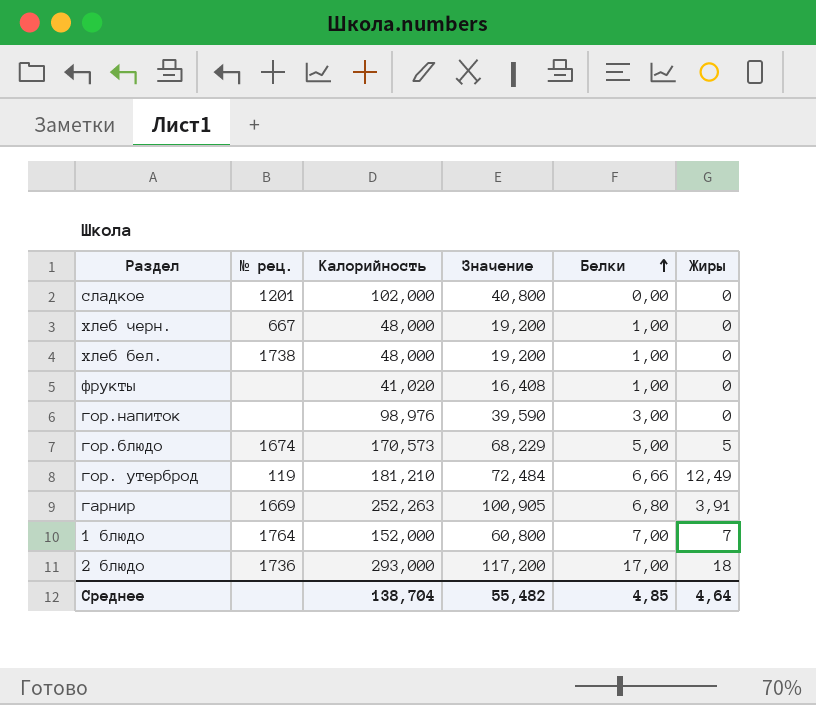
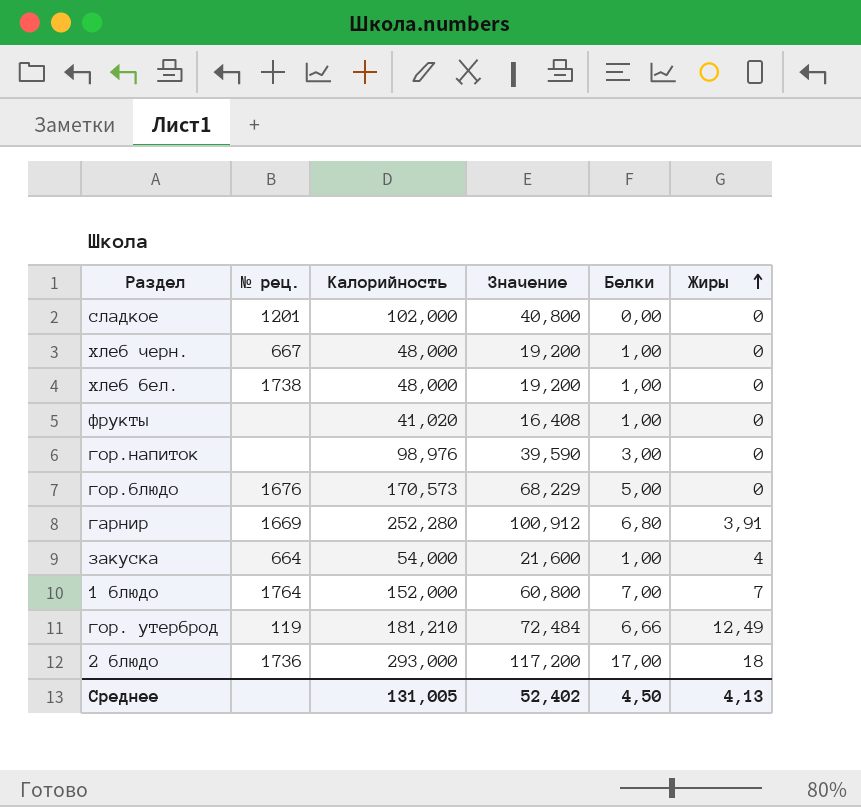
row order: Белки ascending -> Жиры ascending
гор.блюдо | № рец.: 1674 -> 1676
гор.блюдо | Жиры: 5 -> 0
гарнир | Калорийность: 252,263 -> 252,280
гарнир | Значение: 100,905 -> 100,912
row закуска: none -> 664 | 54,000 | 21,600 | 1,00 | 4
Среднее | Калорийность: 138,704 -> 131,005
Среднее | Значение: 55,482 -> 52,402
Среднее | Белки: 4,85 -> 4,50
Среднее | Жиры: 4,64 -> 4,13

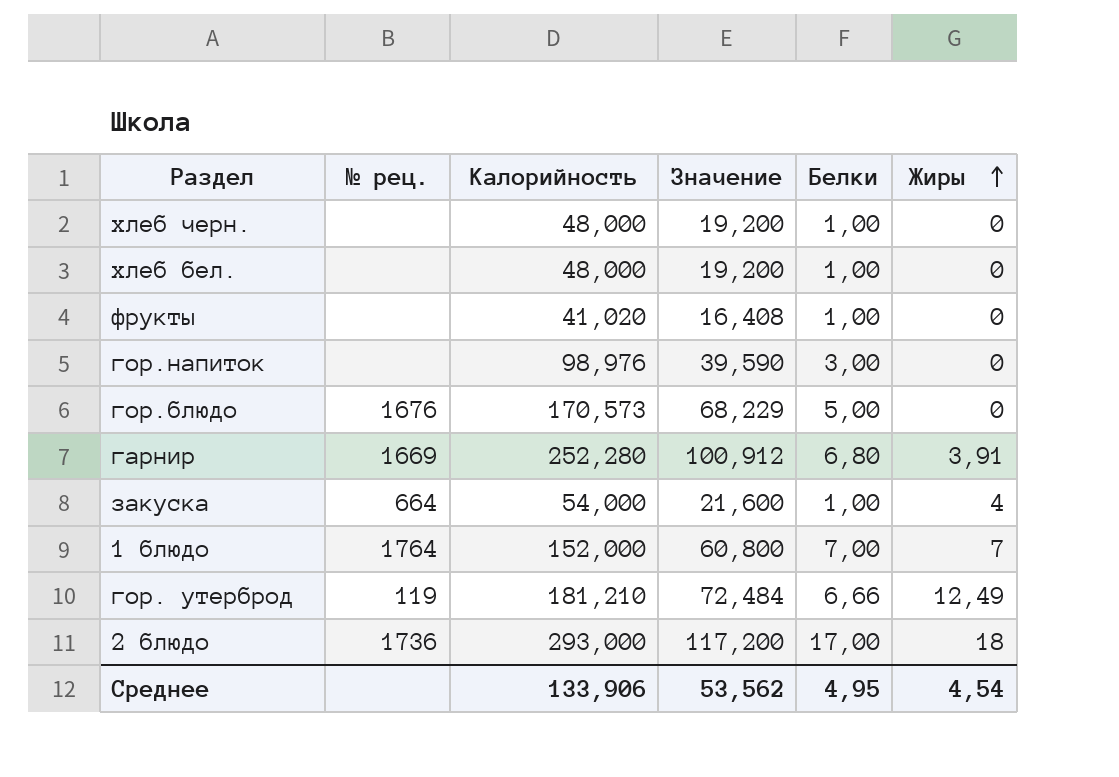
row сладкое: 1201 | 102,000 | 40,800 | 0,00 | 0 -> none
хлеб черн. | № рец.: 667 -> none
хлеб бел. | № рец.: 1738 -> none
Среднее | Калорийность: 131,005 -> 133,906
Среднее | Значение: 52,402 -> 53,562
Среднее | Белки: 4,50 -> 4,95
Среднее | Жиры: 4,13 -> 4,54

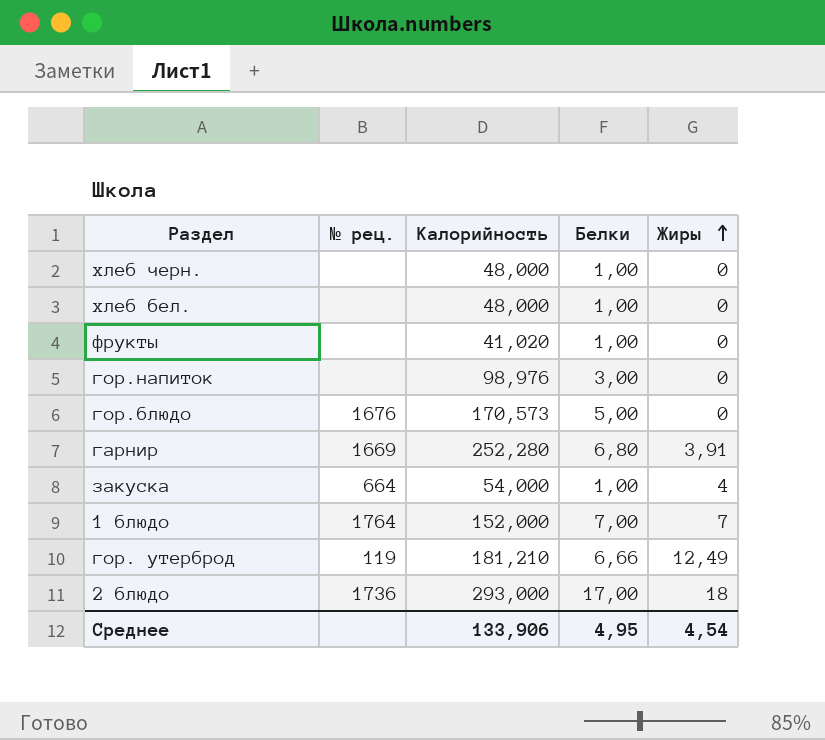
column Значение | formula: [Калорийность] * 0,4 -> none

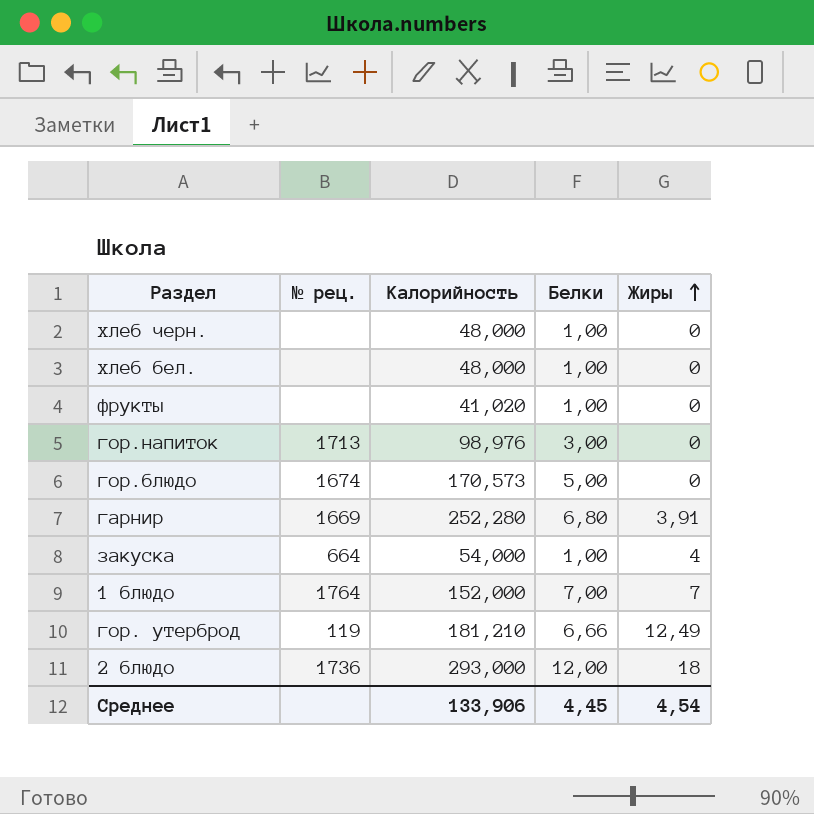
гор.напиток | № рец.: none -> 1713
гор.блюдо | № рец.: 1676 -> 1674
2 блюдо | Белки: 17,00 -> 12,00
Среднее | Белки: 4,95 -> 4,45

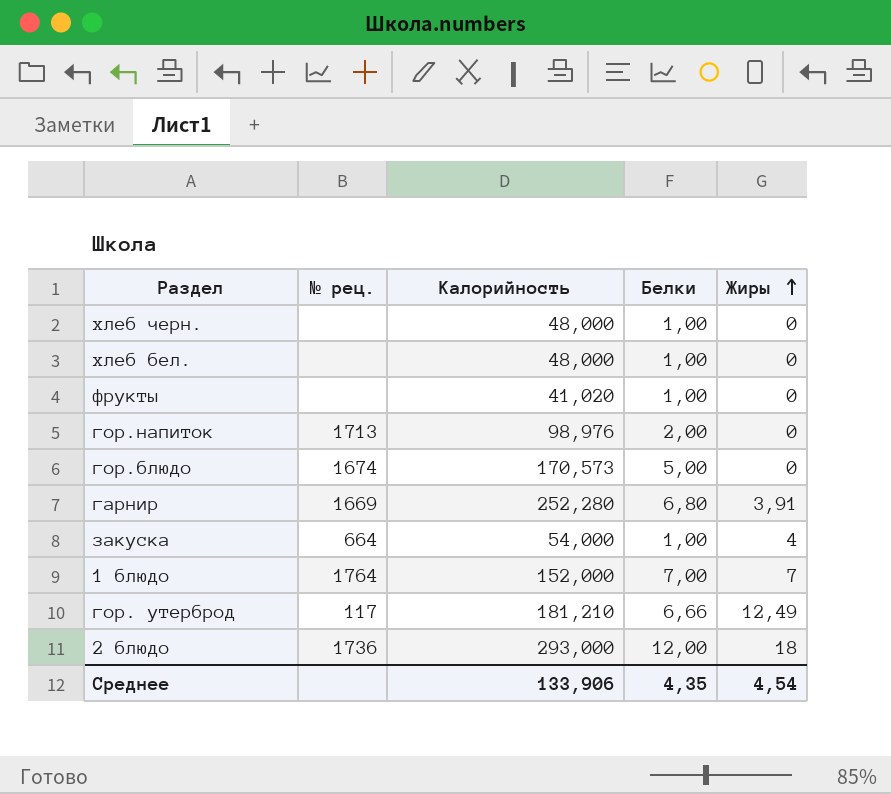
гор.напиток | Белки: 3,00 -> 2,00
гор. утерброд | № рец.: 119 -> 117
Среднее | Белки: 4,45 -> 4,35

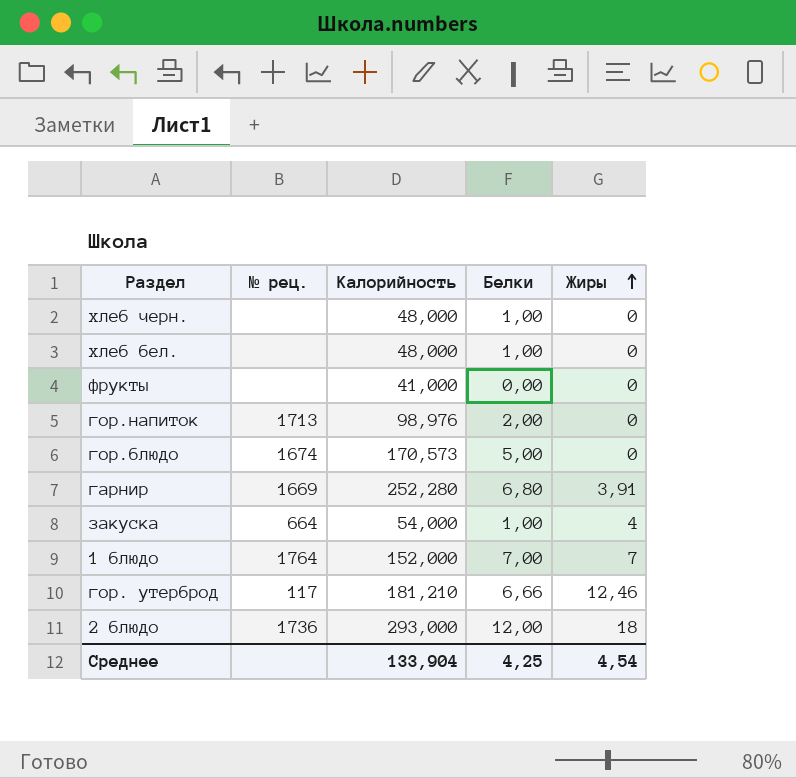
фрукты | Калорийность: 41,020 -> 41,000
фрукты | Белки: 1,00 -> 0,00
гор. утерброд | Жиры: 12,49 -> 12,46
Среднее | Калорийность: 133,906 -> 133,904
Среднее | Белки: 4,35 -> 4,25

